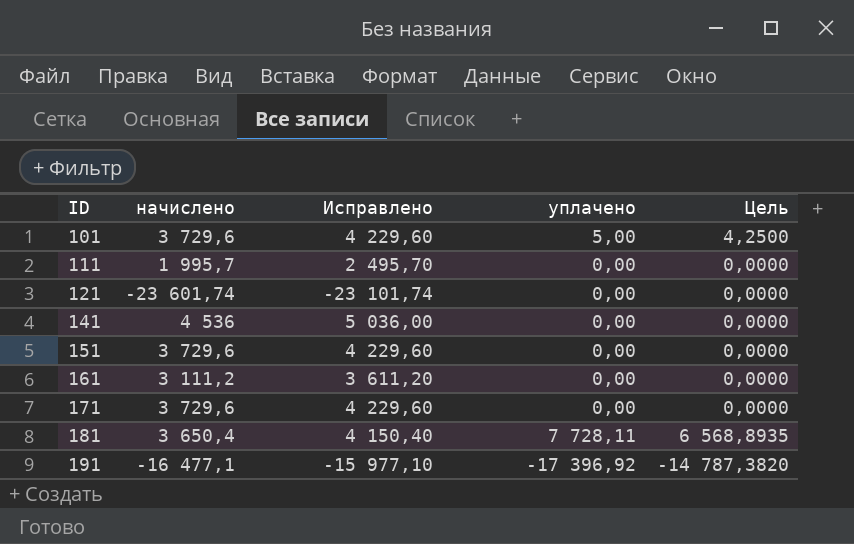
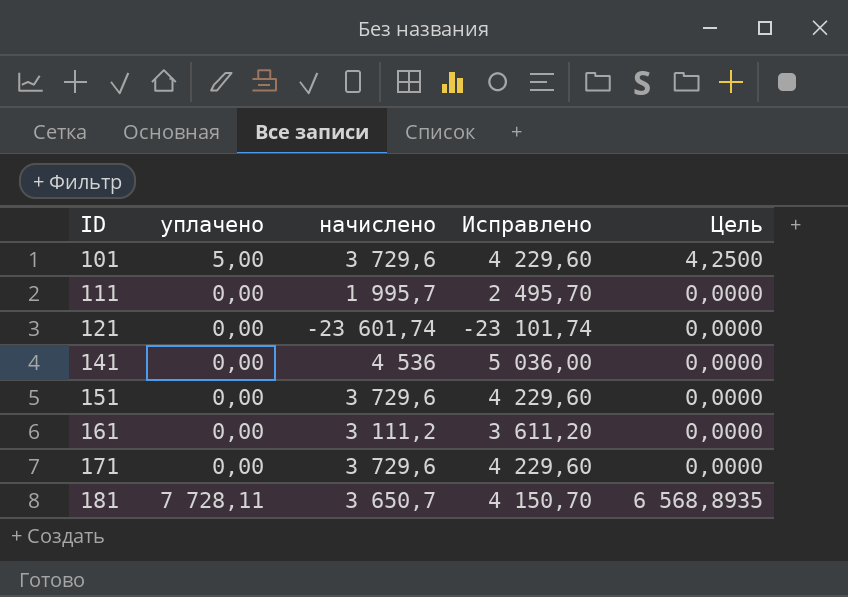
column уплачено | position: 4 -> 2
row 191: -16 477,1 | -15 977,10 | -17 396,92 | -14 787,3820 -> none
181 | начислено: 3 650,4 -> 3 650,7
181 | Исправлено: 4 150,40 -> 4 150,70

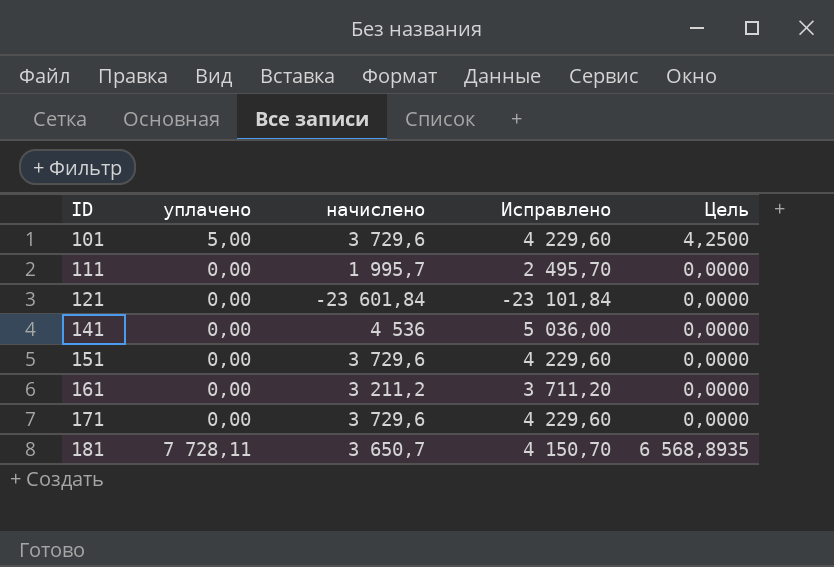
121 | начислено: -23 601,74 -> -23 601,84
121 | Исправлено: -23 101,74 -> -23 101,84
161 | начислено: 3 111,2 -> 3 211,2
161 | Исправлено: 3 611,20 -> 3 711,20

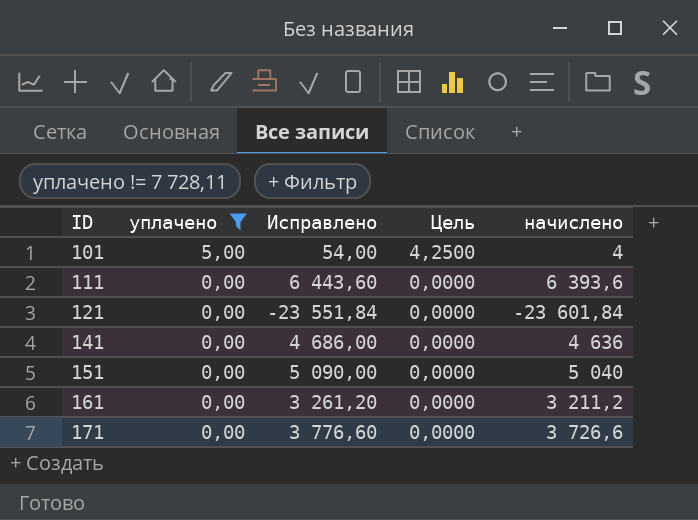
filter: none -> уплачено != 7 728,11
column Исправлено | formula: [начислено] + 500 -> [начислено] + 50
column начислено | position: 3 -> 5
101 | начислено: 3 729,6 -> 4
111 | начислено: 1 995,7 -> 6 393,6
141 | начислено: 4 536 -> 4 636
151 | начислено: 3 729,6 -> 5 040
171 | начислено: 3 729,6 -> 3 726,6

